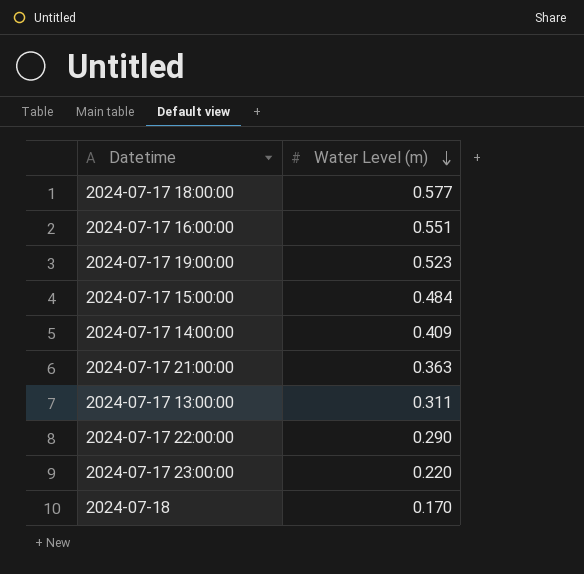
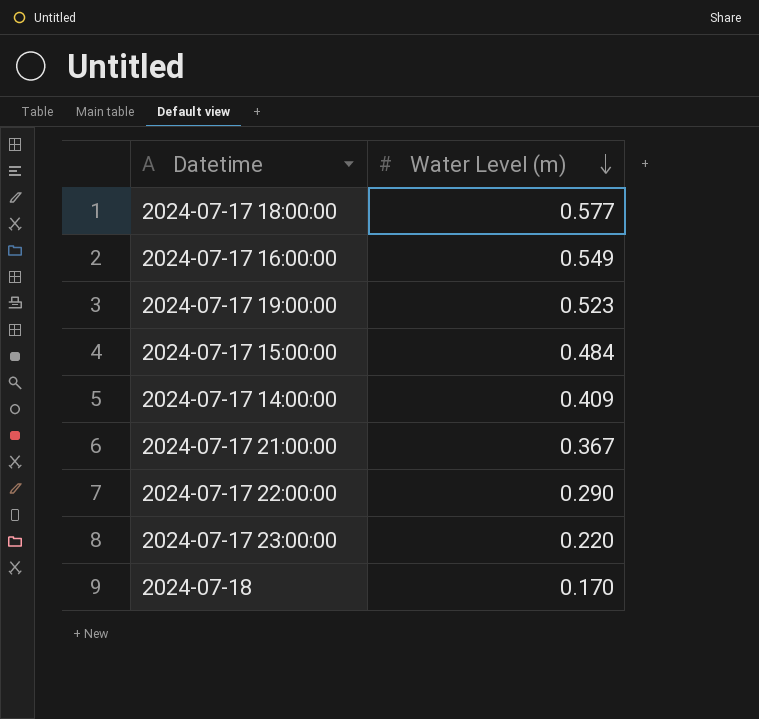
row 2024-07-17 13:00:00: 0.311 -> none
2024-07-17 16:00:00 | Water Level (m): 0.551 -> 0.549
2024-07-17 21:00:00 | Water Level (m): 0.363 -> 0.367

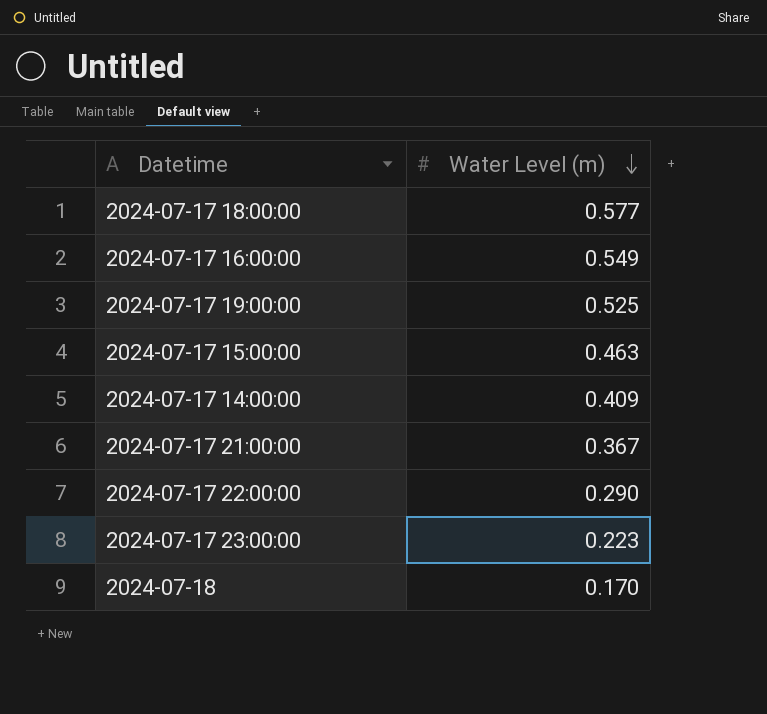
2024-07-17 19:00:00 | Water Level (m): 0.523 -> 0.525
2024-07-17 15:00:00 | Water Level (m): 0.484 -> 0.463
2024-07-17 23:00:00 | Water Level (m): 0.220 -> 0.223

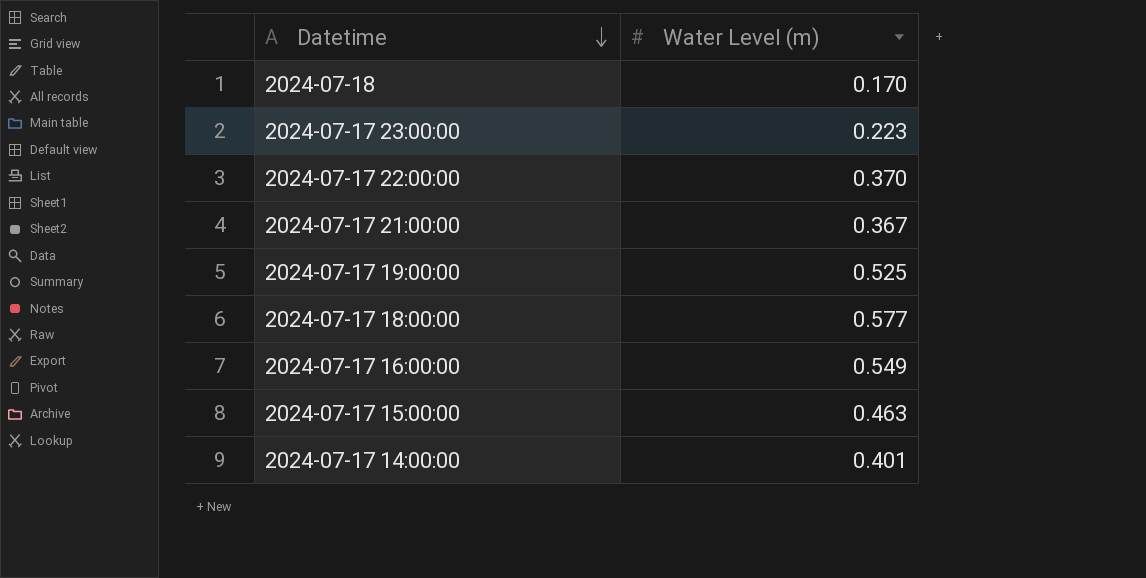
row order: Water Level (m) descending -> Datetime descending
2024-07-17 22:00:00 | Water Level (m): 0.290 -> 0.370
2024-07-17 14:00:00 | Water Level (m): 0.409 -> 0.401

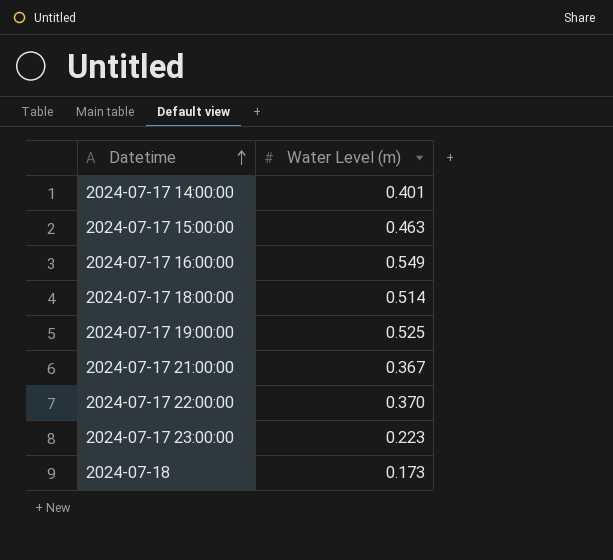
row order: Datetime descending -> Datetime ascending
2024-07-17 18:00:00 | Water Level (m): 0.577 -> 0.514
2024-07-18 | Water Level (m): 0.170 -> 0.173

